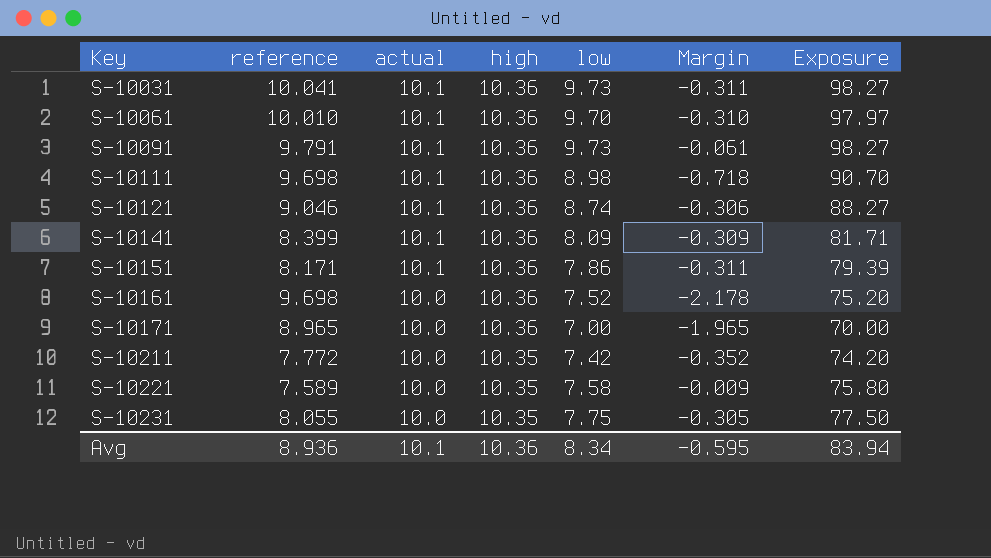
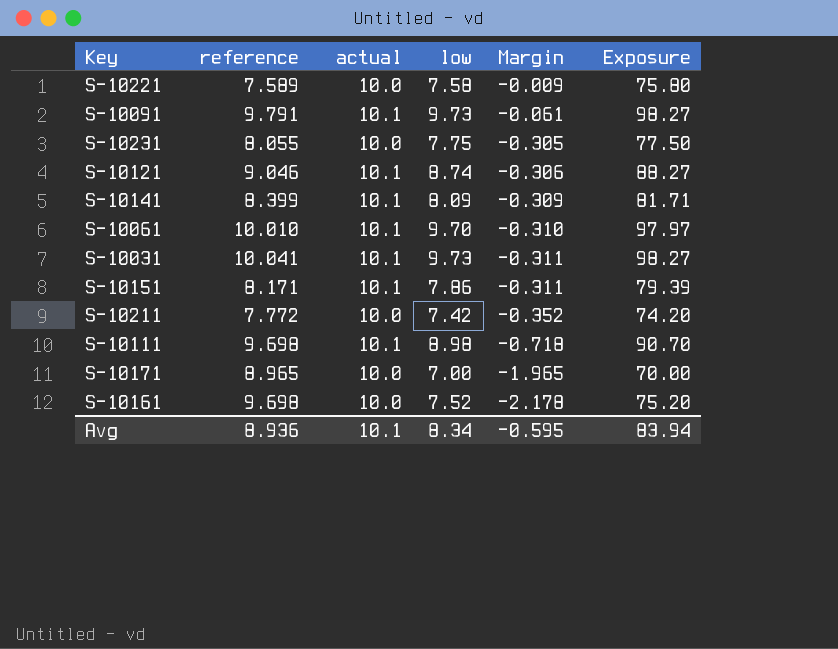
row order: Key ascending -> Margin descending
column high | position: 4 -> none

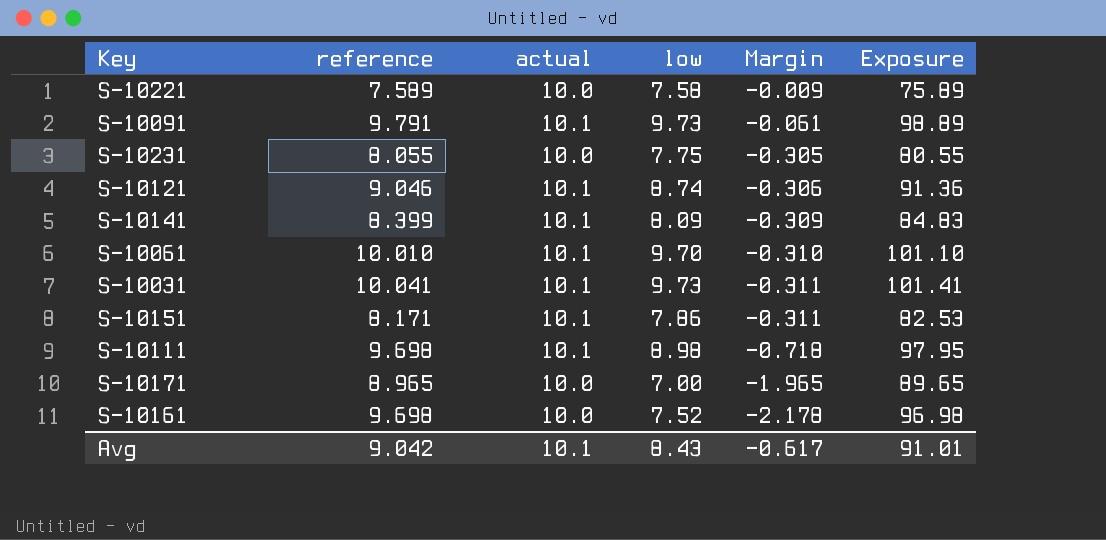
column Exposure | formula: [actual] * [low] -> [reference] * [actual]
row S-10211: 7.772 | 10.0 | 7.42 | -0.352 | 74.20 -> none
Avg | reference: 8.936 -> 9.042
Avg | low: 8.34 -> 8.43
Avg | Margin: -0.595 -> -0.617
Avg | Exposure: 83.94 -> 91.01

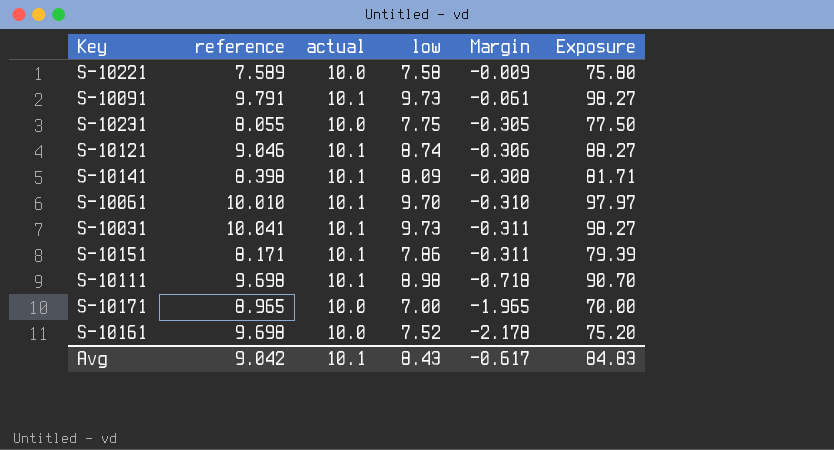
column Exposure | formula: [reference] * [actual] -> [actual] * [low]
S-10141 | reference: 8.399 -> 8.398
S-10141 | Margin: -0.309 -> -0.308
Avg | Exposure: 91.01 -> 84.83

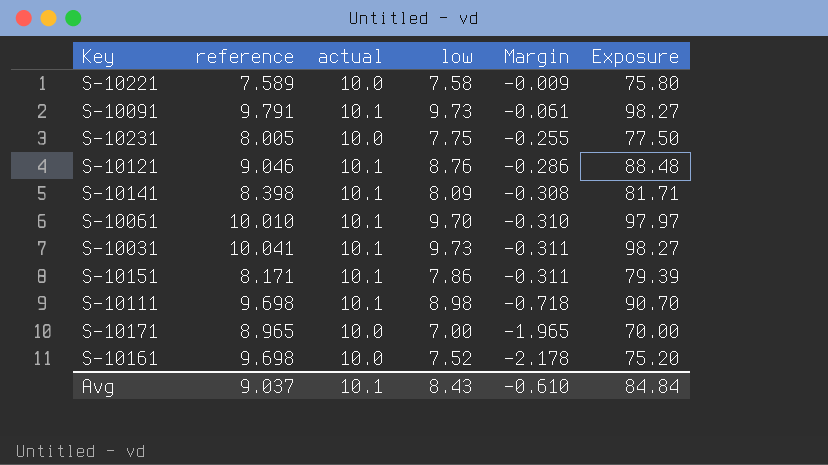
S-10231 | reference: 8.055 -> 8.005
S-10231 | Margin: -0.305 -> -0.255
S-10121 | low: 8.74 -> 8.76
S-10121 | Margin: -0.306 -> -0.286
S-10121 | Exposure: 88.27 -> 88.48
Avg | reference: 9.042 -> 9.037
Avg | Margin: -0.617 -> -0.610
Avg | Exposure: 84.83 -> 84.84

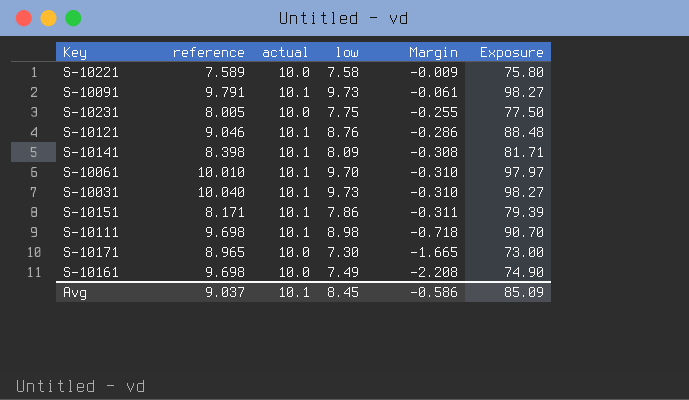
S-10031 | reference: 10.041 -> 10.040
S-10031 | Margin: -0.311 -> -0.310
S-10171 | low: 7.00 -> 7.30
S-10171 | Margin: -1.965 -> -1.665
S-10171 | Exposure: 70.00 -> 73.00
S-10161 | low: 7.52 -> 7.49
S-10161 | Margin: -2.178 -> -2.208
S-10161 | Exposure: 75.20 -> 74.90
Avg | low: 8.43 -> 8.45
Avg | Margin: -0.610 -> -0.586
Avg | Exposure: 84.84 -> 85.09

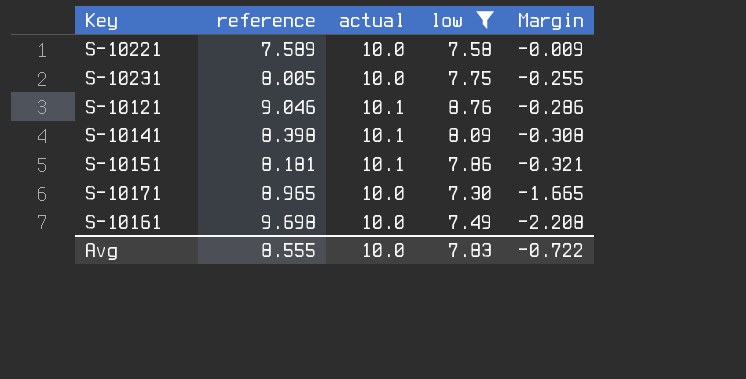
filter: none -> low <= 8.76
column Exposure | formula: [actual] * [low] -> none
S-10151 | reference: 8.171 -> 8.181
S-10151 | Margin: -0.311 -> -0.321
Avg | reference: 9.037 -> 8.555
Avg | actual: 10.1 -> 10.0
Avg | low: 8.45 -> 7.83
Avg | Margin: -0.586 -> -0.722

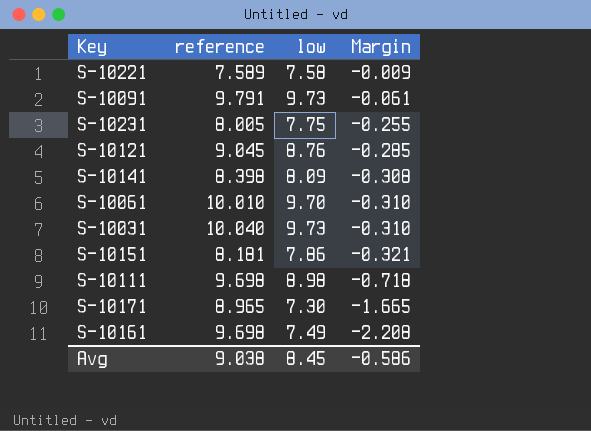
filter: low <= 8.76 -> none
column actual | position: 3 -> none
S-10121 | reference: 9.046 -> 9.045
S-10121 | Margin: -0.286 -> -0.285
Avg | reference: 8.555 -> 9.038
Avg | low: 7.83 -> 8.45
Avg | Margin: -0.722 -> -0.586

